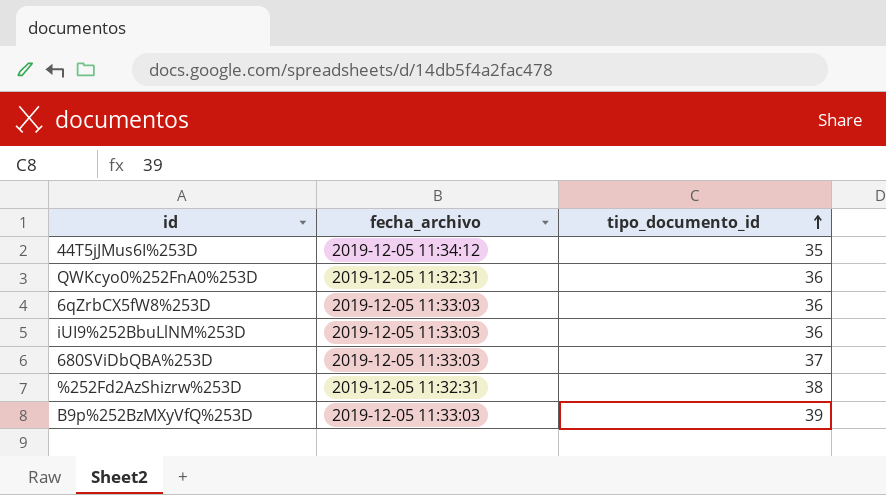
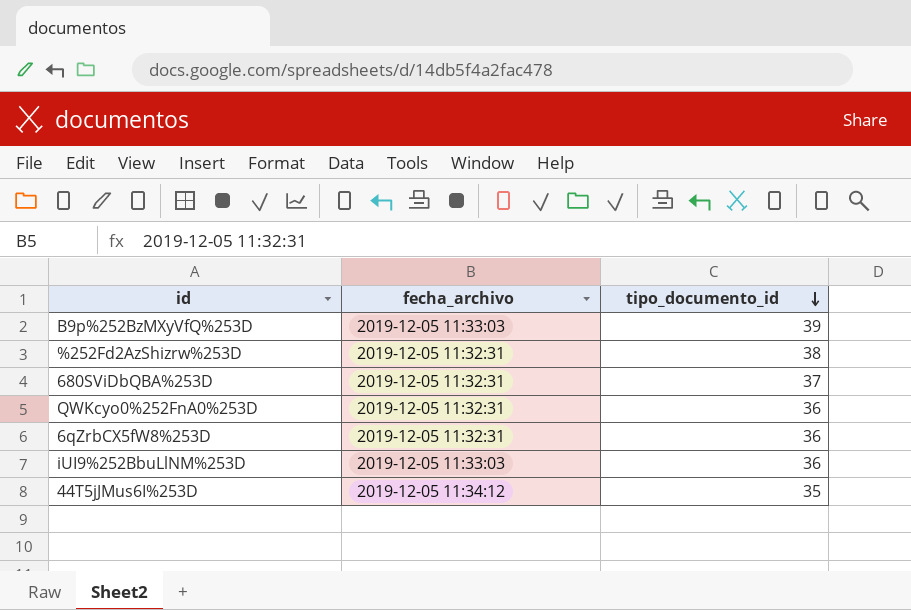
row order: tipo_documento_id ascending -> tipo_documento_id descending
680SViDbQBA%253D | fecha_archivo: 2019-12-05 11:33:03 -> 2019-12-05 11:32:31
6qZrbCX5fW8%253D | fecha_archivo: 2019-12-05 11:33:03 -> 2019-12-05 11:32:31

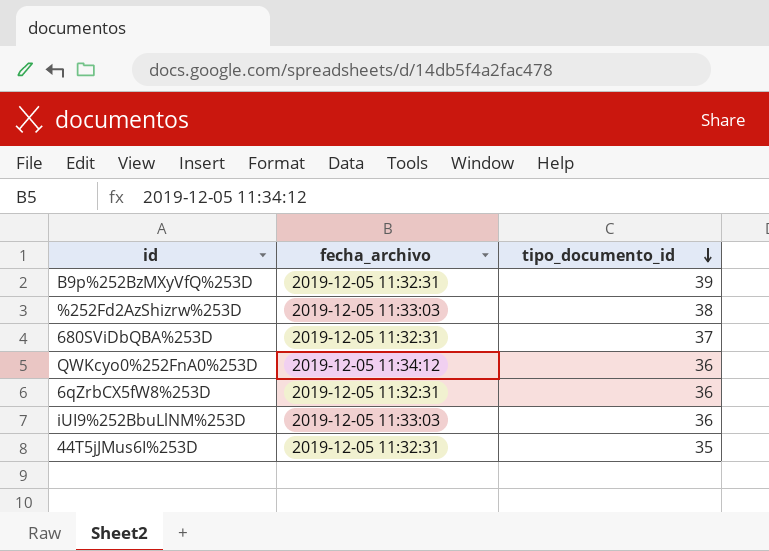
B9p%252BzMXyVfQ%253D | fecha_archivo: 2019-12-05 11:33:03 -> 2019-12-05 11:32:31
%252Fd2AzShizrw%253D | fecha_archivo: 2019-12-05 11:32:31 -> 2019-12-05 11:33:03
QWKcyo0%252FnA0%253D | fecha_archivo: 2019-12-05 11:32:31 -> 2019-12-05 11:34:12
44T5jJMus6I%253D | fecha_archivo: 2019-12-05 11:34:12 -> 2019-12-05 11:32:31

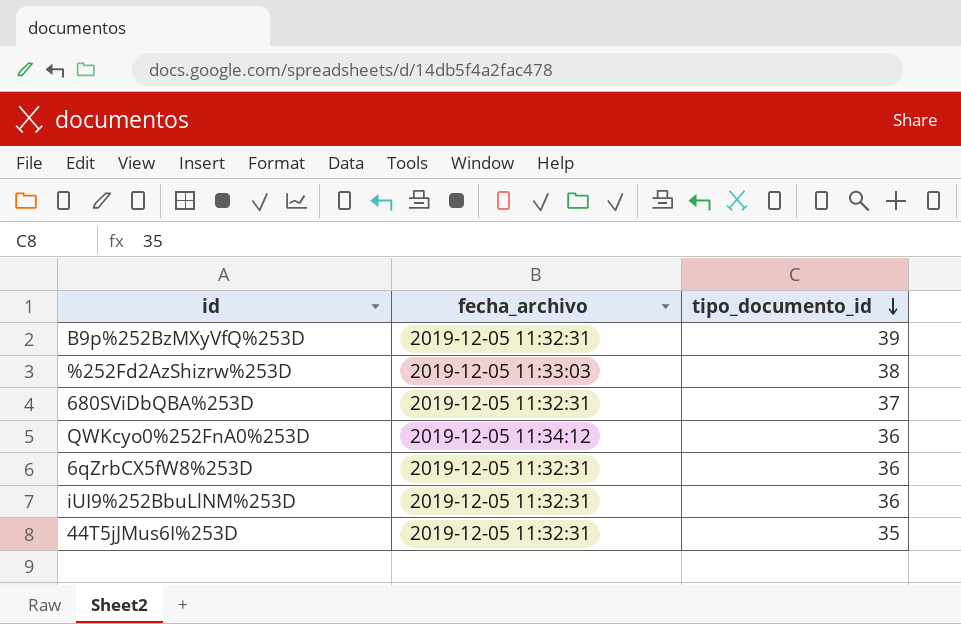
iUI9%252BbuLlNM%253D | fecha_archivo: 2019-12-05 11:33:03 -> 2019-12-05 11:32:31

